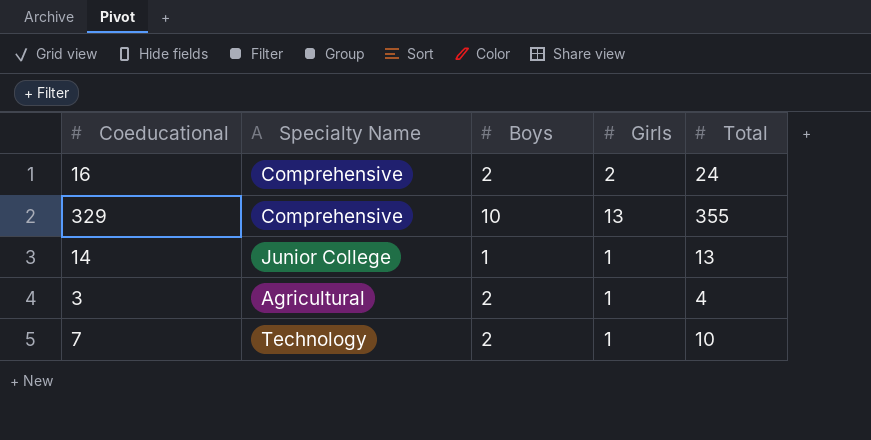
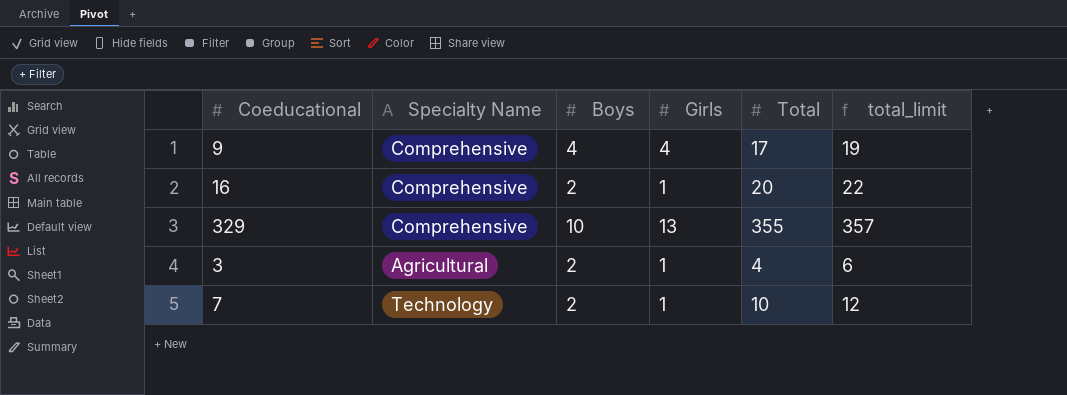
column total_limit | formula: none -> [Total] + 2
row 14: Junior College | 1 | 1 | 13 -> none
row 9: none -> Comprehensive | 4 | 4 | 17 | 19
16 | Girls: 2 -> 1
16 | Total: 24 -> 20

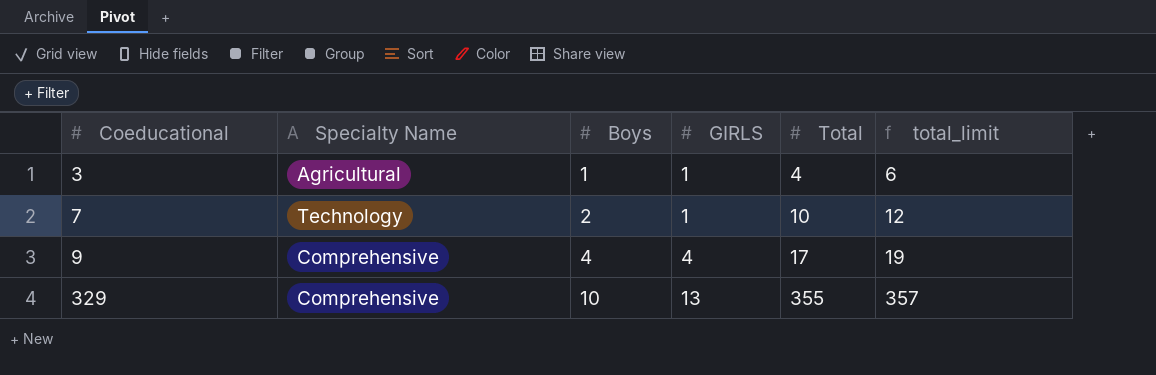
row order: none -> Coeducational ascending
column name: Girls -> GIRLS
row 16: Comprehensive | 2 | 1 | 20 | 22 -> none
3 | Boys: 2 -> 1

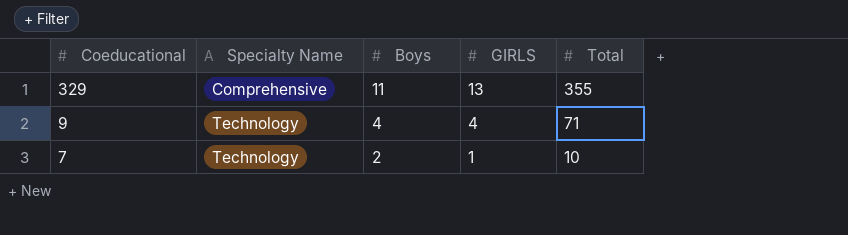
row order: Coeducational ascending -> Coeducational descending
column total_limit | formula: [Total] + 2 -> none
row 3: Agricultural | 1 | 1 | 4 | 6 -> none
329 | Boys: 10 -> 11
9 | Specialty Name: Comprehensive -> Technology
9 | Total: 17 -> 71

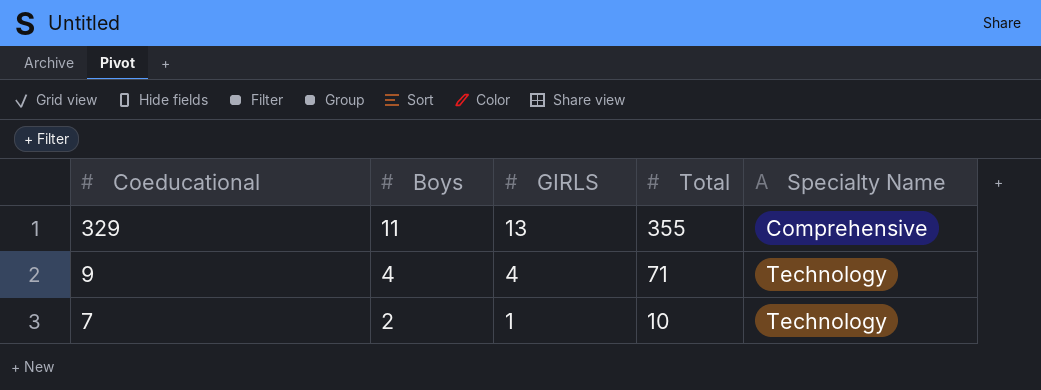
column Specialty Name | position: 2 -> 5

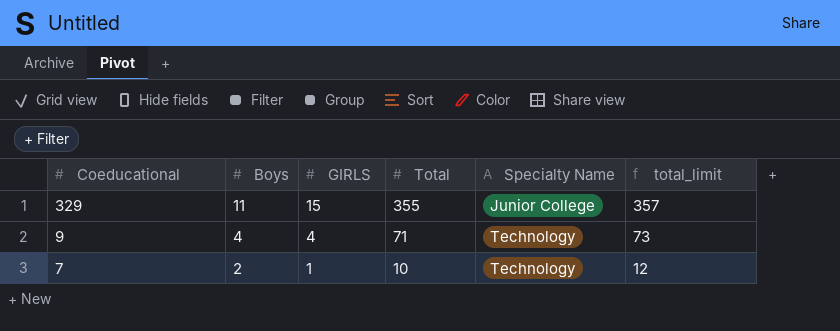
column total_limit | formula: none -> [Total] + 2
329 | GIRLS: 13 -> 15
329 | Specialty Name: Comprehensive -> Junior College

